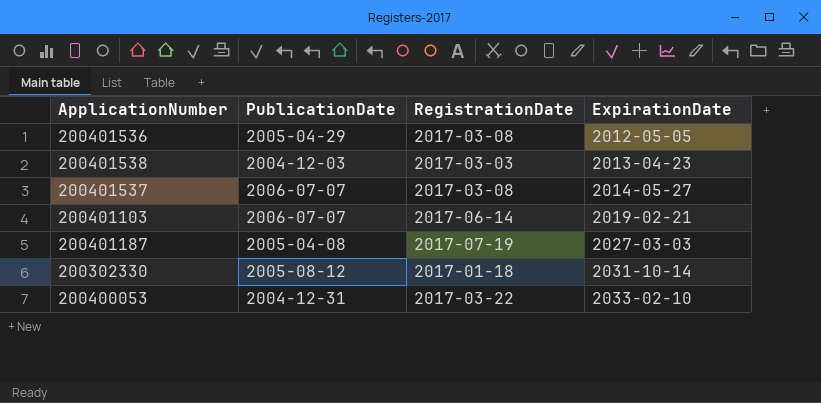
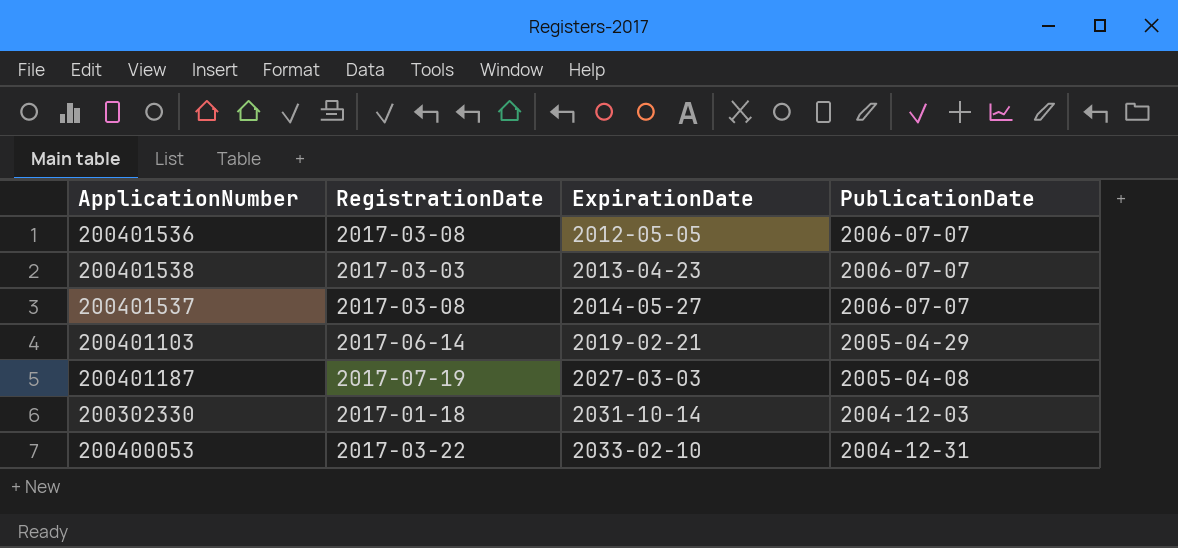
column PublicationDate | position: 2 -> 4
200401536 | PublicationDate: 2005-04-29 -> 2006-07-07
200401538 | PublicationDate: 2004-12-03 -> 2006-07-07
200401103 | PublicationDate: 2006-07-07 -> 2005-04-29
200302330 | PublicationDate: 2005-08-12 -> 2004-12-03

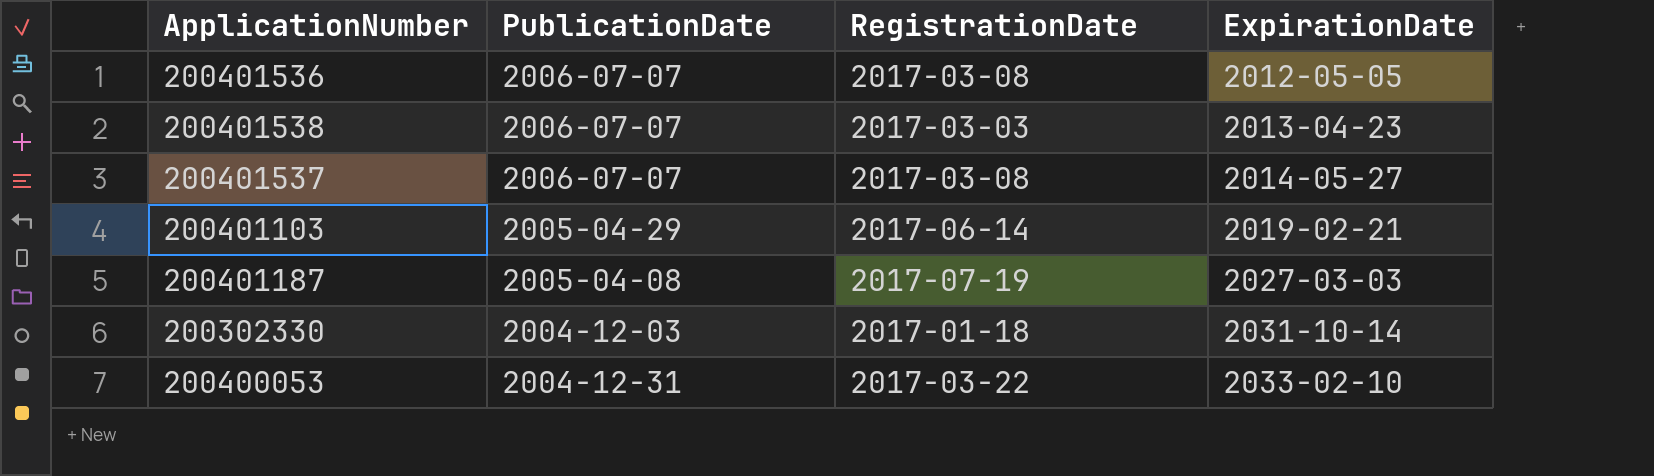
column PublicationDate | position: 4 -> 2

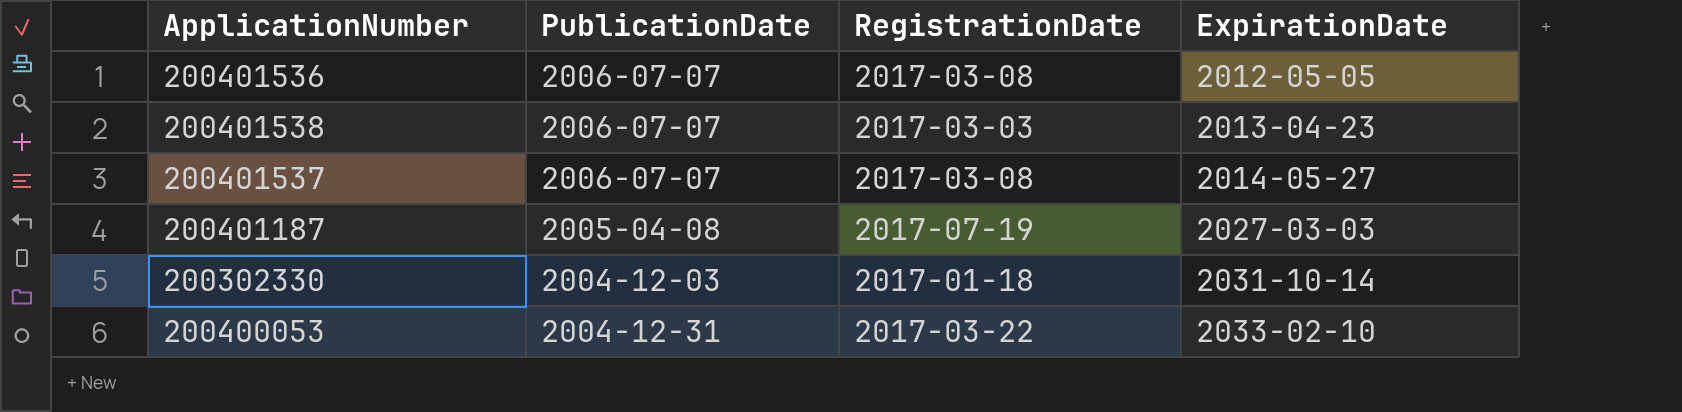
row 200401103: 2005-04-29 | 2017-06-14 | 2019-02-21 -> none

